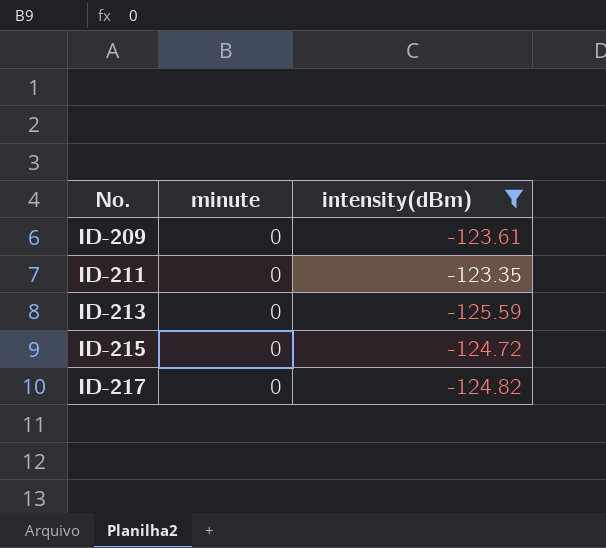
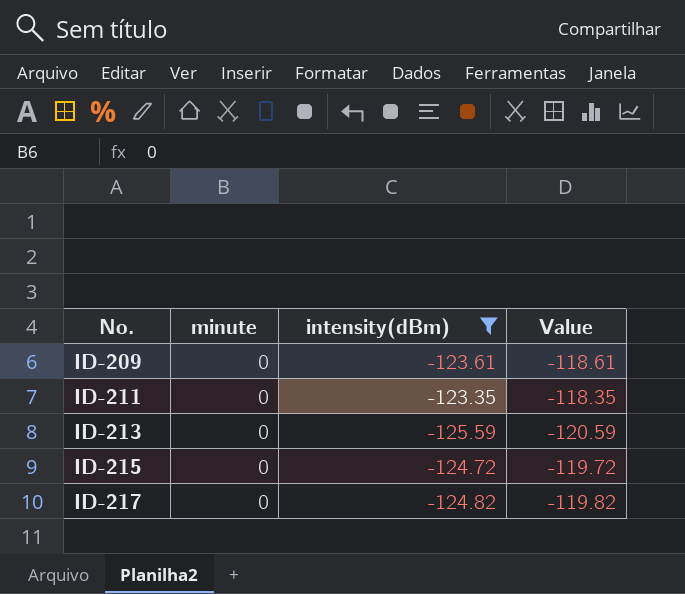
column Value | formula: none -> [intensity(dBm)] + 5

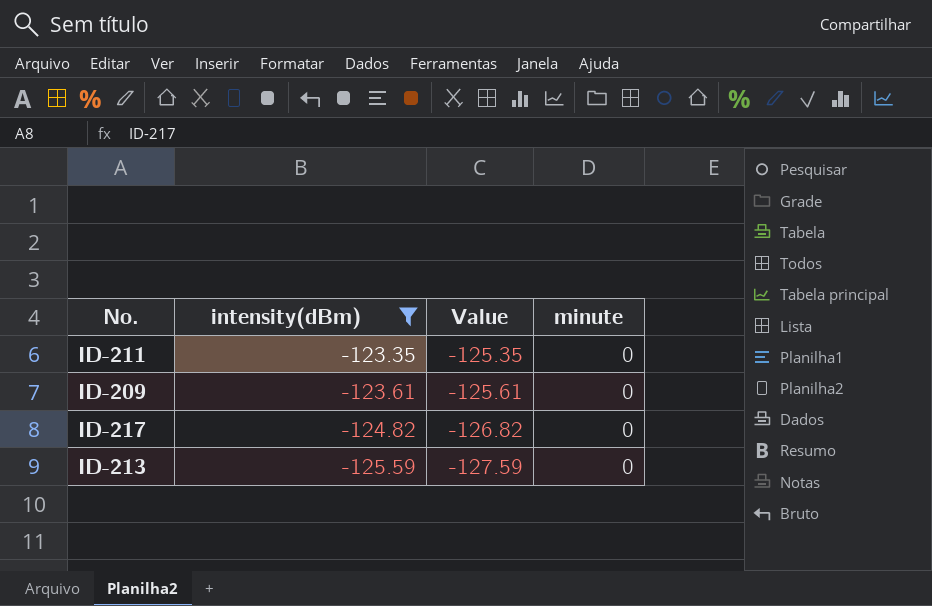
row order: No. ascending -> intensity(dBm) descending
column Value | formula: [intensity(dBm)] + 5 -> [intensity(dBm)] - 2
column minute | position: 2 -> 4
row ID-215: 0 | -124.72 | -119.72 -> none

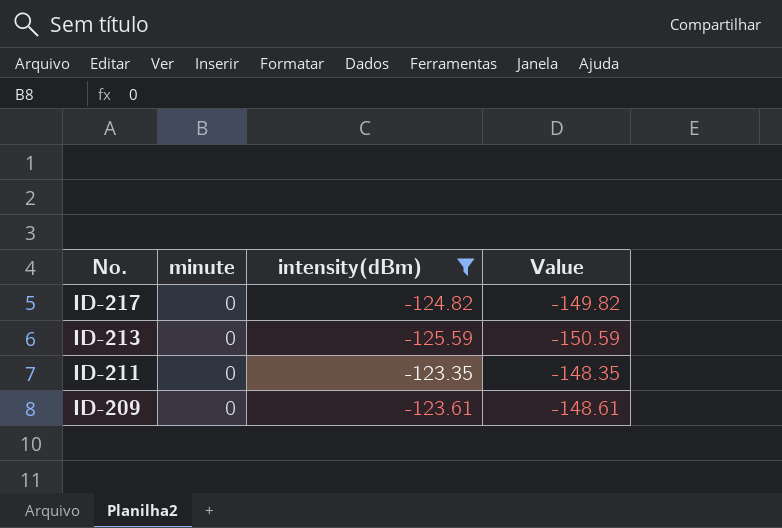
row order: intensity(dBm) descending -> No. descending
column minute | position: 4 -> 2
column Value | formula: [intensity(dBm)] - 2 -> [intensity(dBm)] - 25

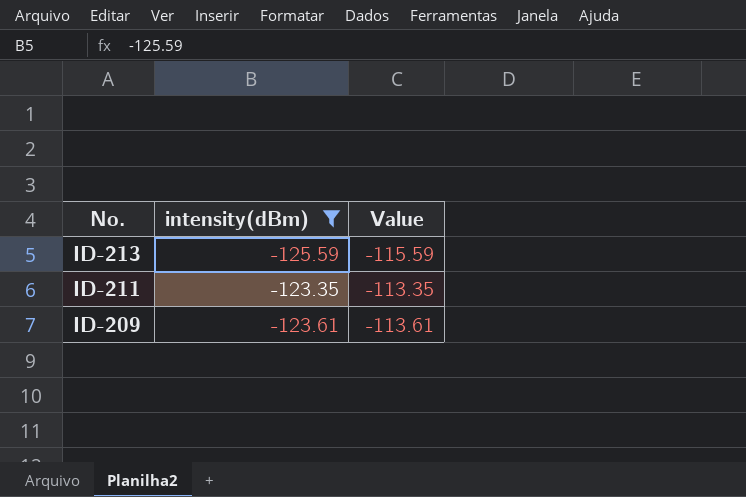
column minute | position: 2 -> none
column Value | formula: [intensity(dBm)] - 25 -> [intensity(dBm)] + 10
row ID-217: 0 | -124.82 | -149.82 -> none

